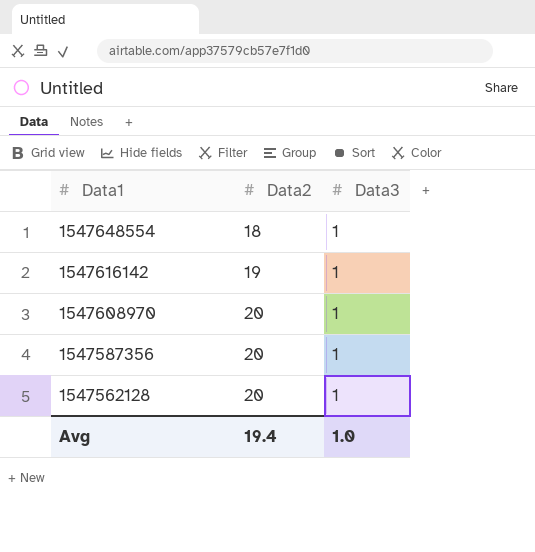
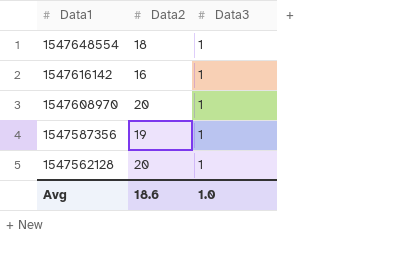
1547616142 | Data2: 19 -> 16
1547587356 | Data2: 20 -> 19
Avg | Data2: 19.4 -> 18.6

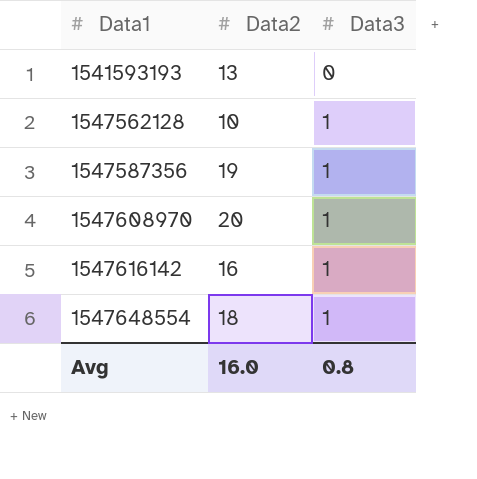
row order: Data1 descending -> Data1 ascending
row 1541593193: none -> 13 | 0
1547562128 | Data2: 20 -> 10
Avg | Data2: 18.6 -> 16.0
Avg | Data3: 1.0 -> 0.8

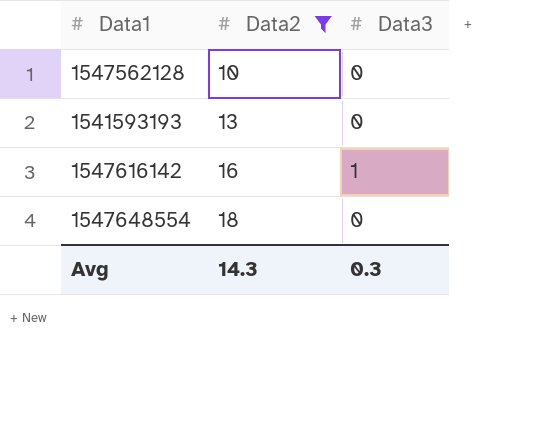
filter: none -> Data2 <= 18
row order: Data1 ascending -> Data2 ascending
1547562128 | Data3: 1 -> 0
1547648554 | Data3: 1 -> 0
Avg | Data2: 16.0 -> 14.3
Avg | Data3: 0.8 -> 0.3

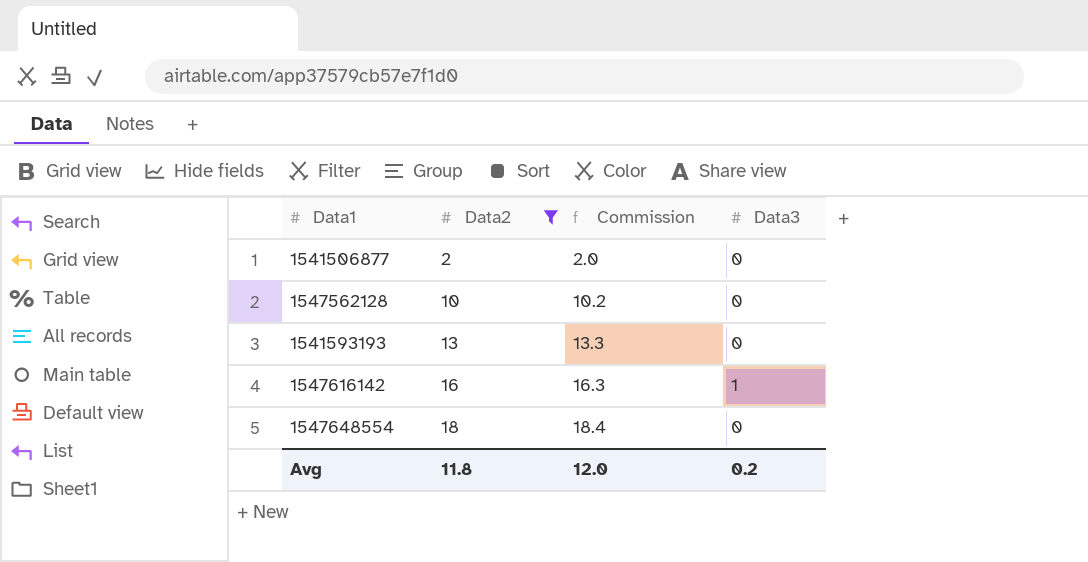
column Commission | formula: none -> [Data2] * 1.02
row 1541506877: none -> 2 | 2.0 | 0
Avg | Data2: 14.3 -> 11.8
Avg | Data3: 0.3 -> 0.2

